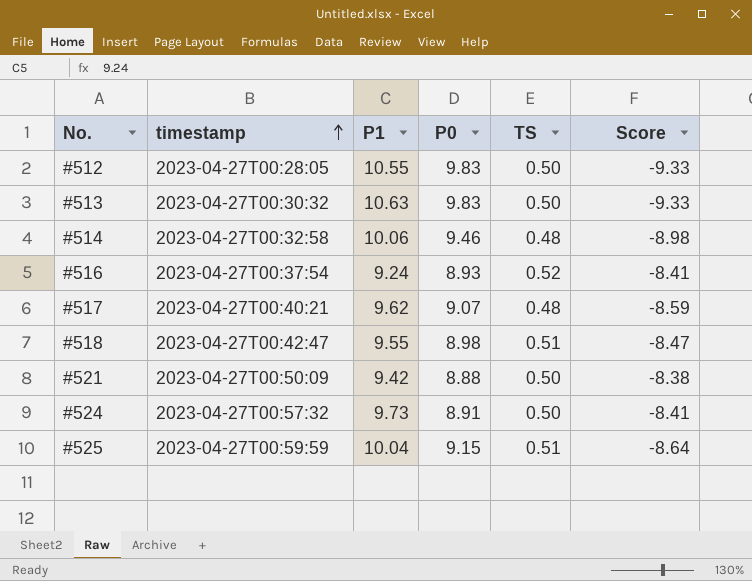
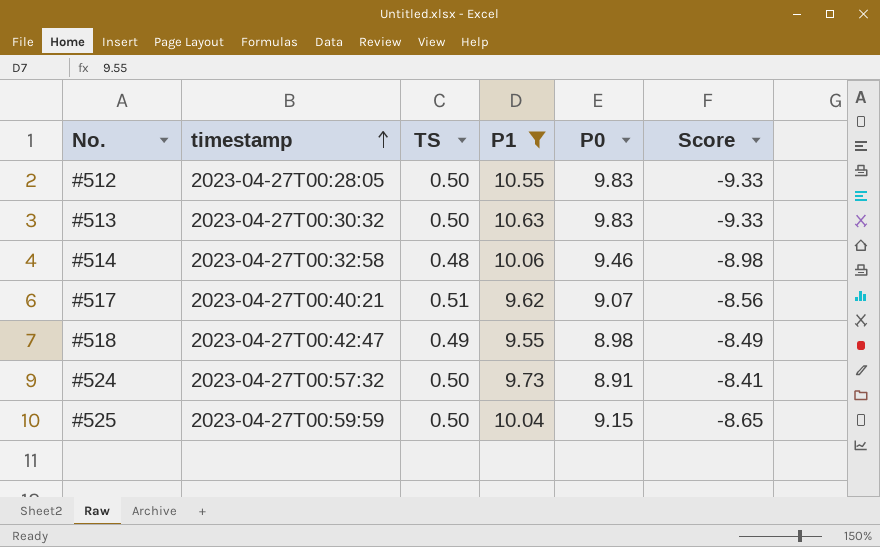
filter: none -> P1 >= 9.55
column TS | position: 5 -> 3
#517 | TS: 0.48 -> 0.51
#517 | Score: -8.59 -> -8.56
#518 | TS: 0.51 -> 0.49
#518 | Score: -8.47 -> -8.49
#525 | TS: 0.51 -> 0.50
#525 | Score: -8.64 -> -8.65

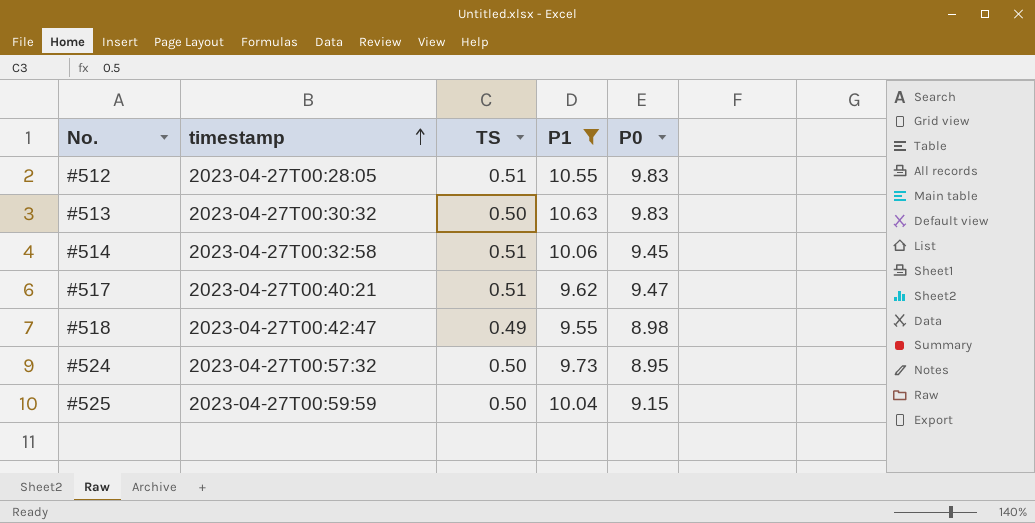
column Score | formula: [TS] - [P0] -> none
#512 | TS: 0.50 -> 0.51
#514 | TS: 0.48 -> 0.51
#514 | P0: 9.46 -> 9.45
#517 | P0: 9.07 -> 9.47
#524 | P0: 8.91 -> 8.95

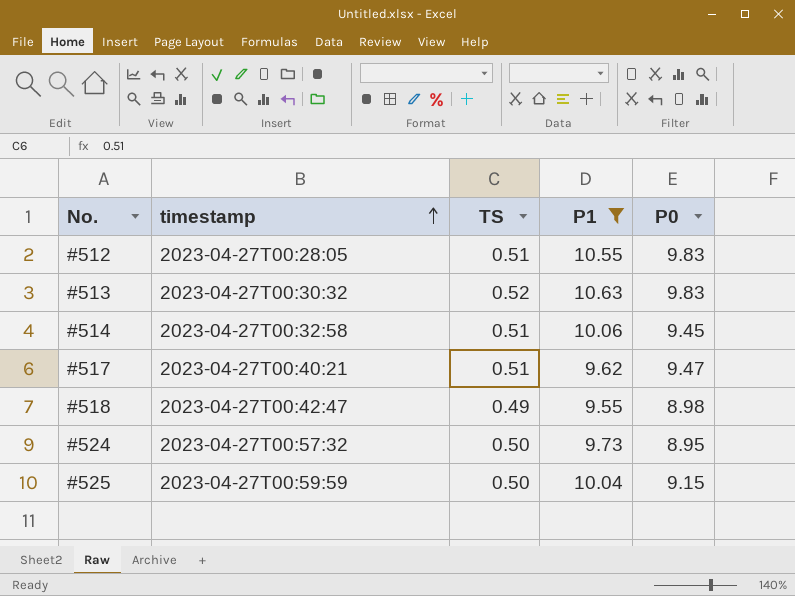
#513 | TS: 0.50 -> 0.52

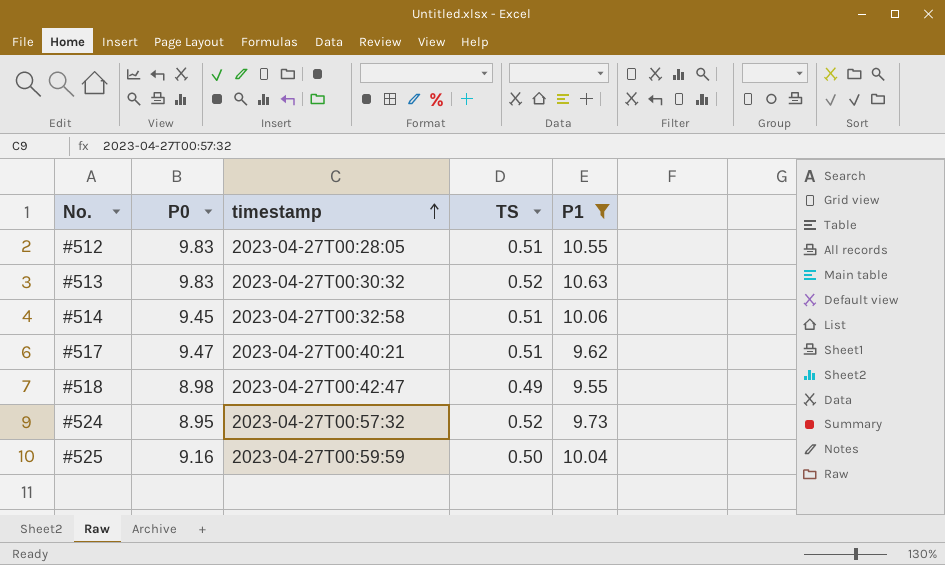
column P0 | position: 5 -> 2
#524 | TS: 0.50 -> 0.52
#525 | P0: 9.15 -> 9.16

